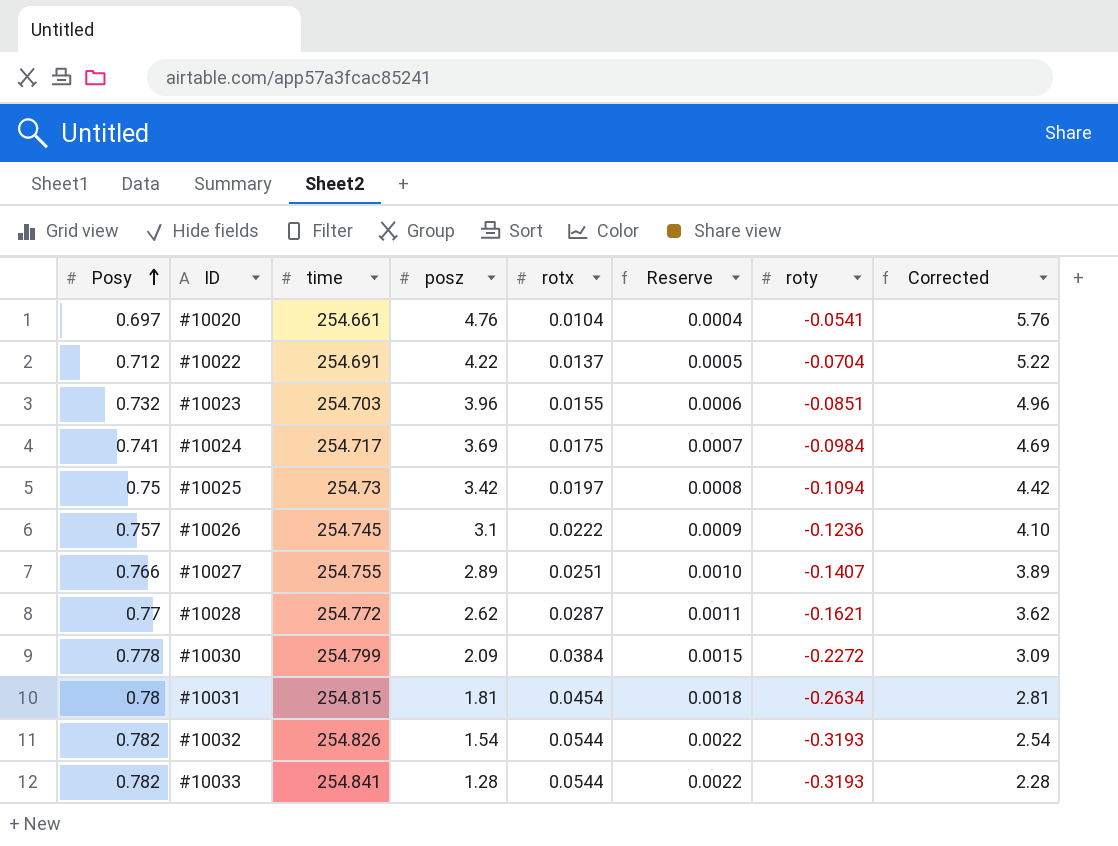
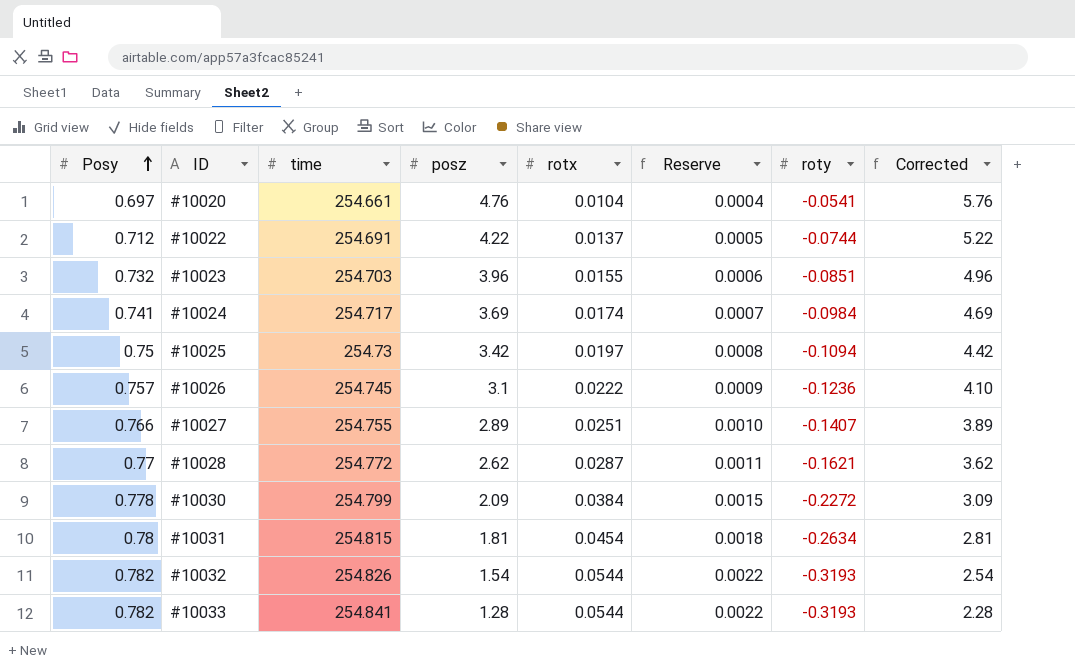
#10022 | roty: -0.0704 -> -0.0744
#10024 | rotx: 0.0175 -> 0.0174

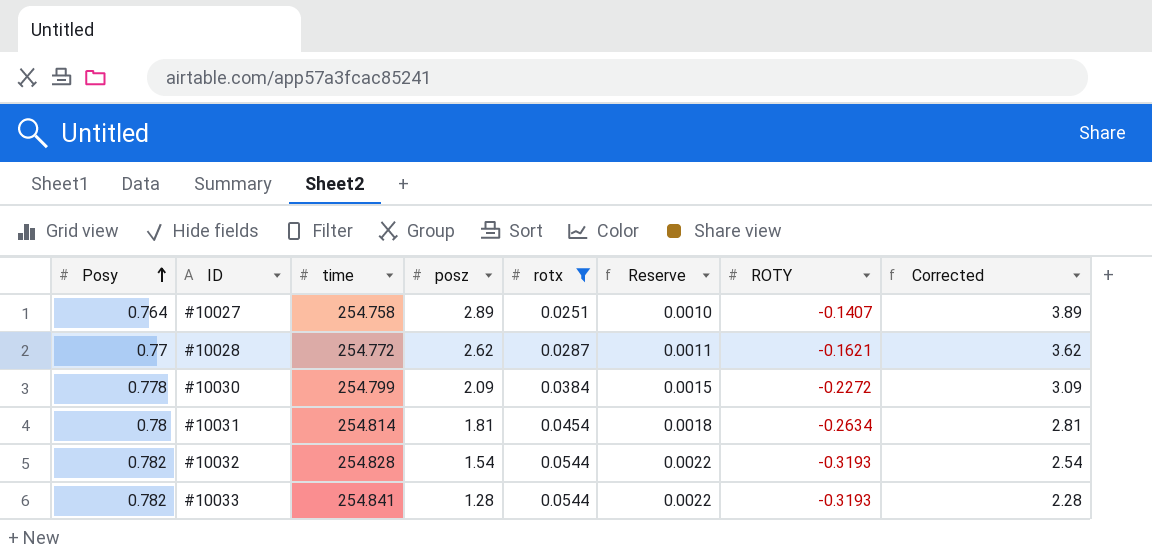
filter: none -> rotx >= 0.0251
column name: roty -> ROTY
#10027 | Posy: 0.766 -> 0.764
#10027 | time: 254.755 -> 254.758
#10031 | time: 254.815 -> 254.814
#10032 | time: 254.826 -> 254.828

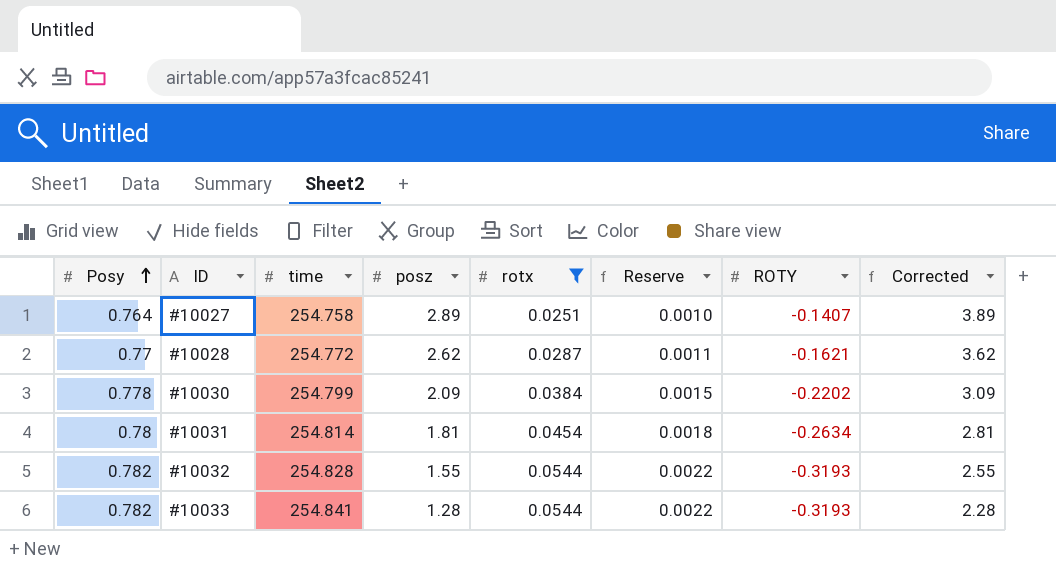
#10030 | ROTY: -0.2272 -> -0.2202
#10032 | posz: 1.54 -> 1.55
#10032 | Corrected: 2.54 -> 2.55

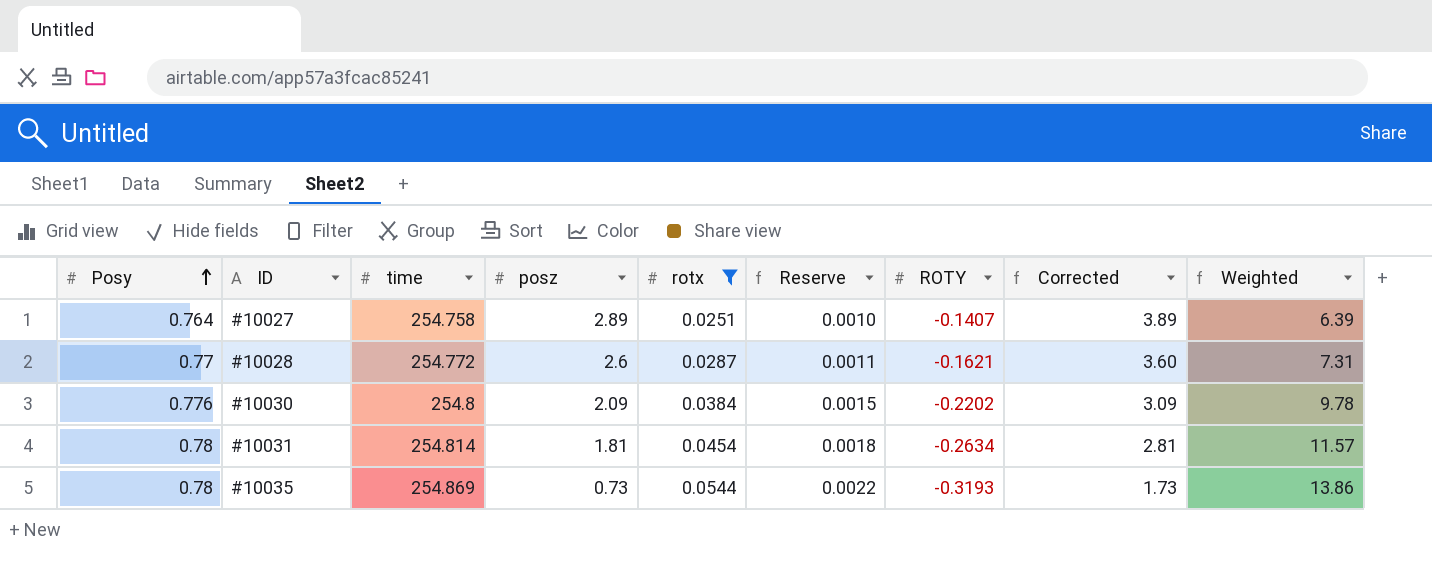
column Weighted | formula: none -> [time] * [rotx]
row #10032: 0.782 | 254.828 | 1.55 | 0.0544 | 0.0022 | -0.3193 | 2.55 -> none
row #10033: 0.782 | 254.841 | 1.28 | 0.0544 | 0.0022 | -0.3193 | 2.28 -> none
#10028 | posz: 2.62 -> 2.6
#10028 | Corrected: 3.62 -> 3.60
#10030 | Posy: 0.778 -> 0.776
#10030 | time: 254.799 -> 254.8
row #10035: none -> 0.78 | 254.869 | 0.73 | 0.0544 | 0.0022 | -0.3193 | 1.73 | 13.86

